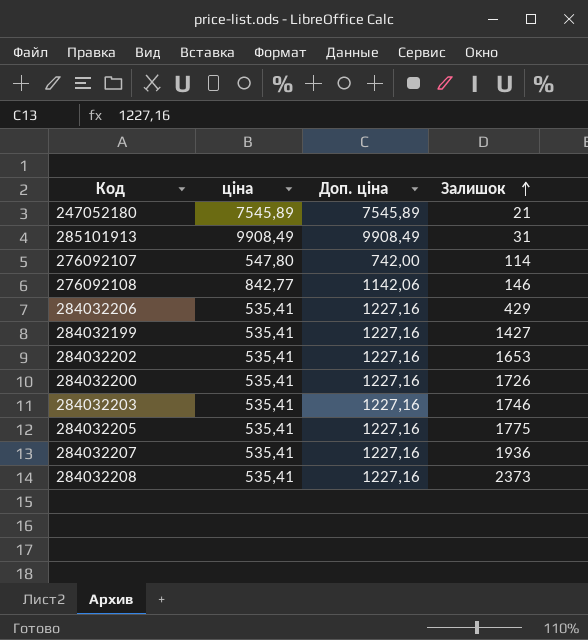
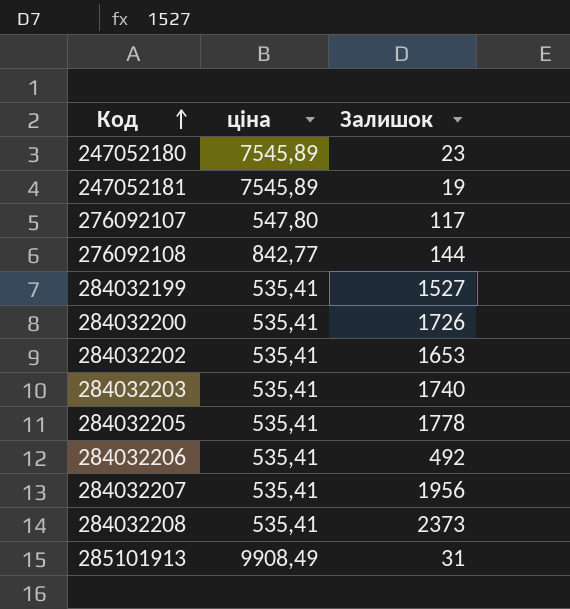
row order: Залишок ascending -> Код ascending
column Доп. ціна | position: 3 -> none
247052180 | Залишок: 21 -> 23
row 247052181: none -> 7545,89 | 19
276092107 | Залишок: 114 -> 117
276092108 | Залишок: 146 -> 144
284032199 | Залишок: 1427 -> 1527
284032203 | Залишок: 1746 -> 1740
284032205 | Залишок: 1775 -> 1778
284032206 | Залишок: 429 -> 492
284032207 | Залишок: 1936 -> 1956

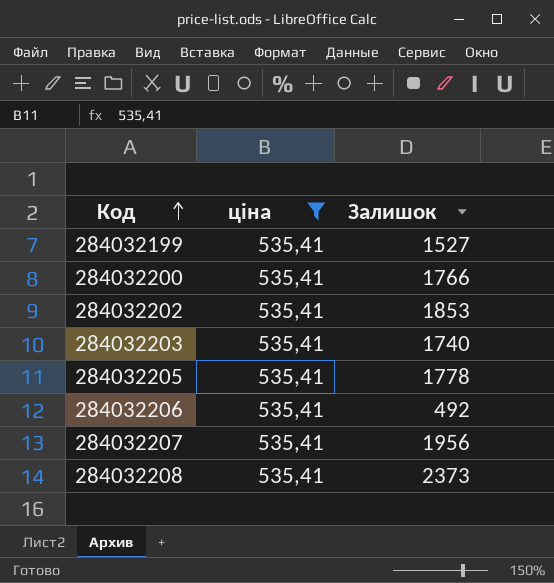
filter: none -> ціна = 535,41
284032200 | Залишок: 1726 -> 1766
284032202 | Залишок: 1653 -> 1853

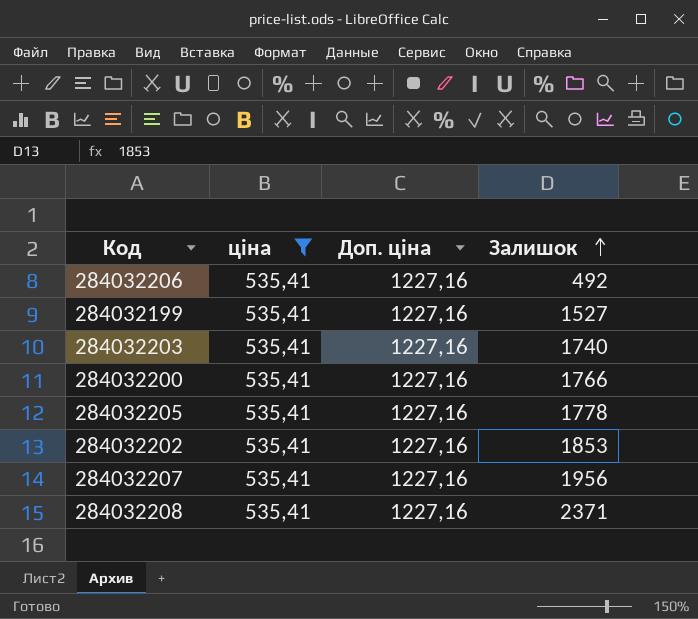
row order: Код ascending -> Залишок ascending
column Доп. ціна | position: none -> 3
284032208 | Залишок: 2373 -> 2371

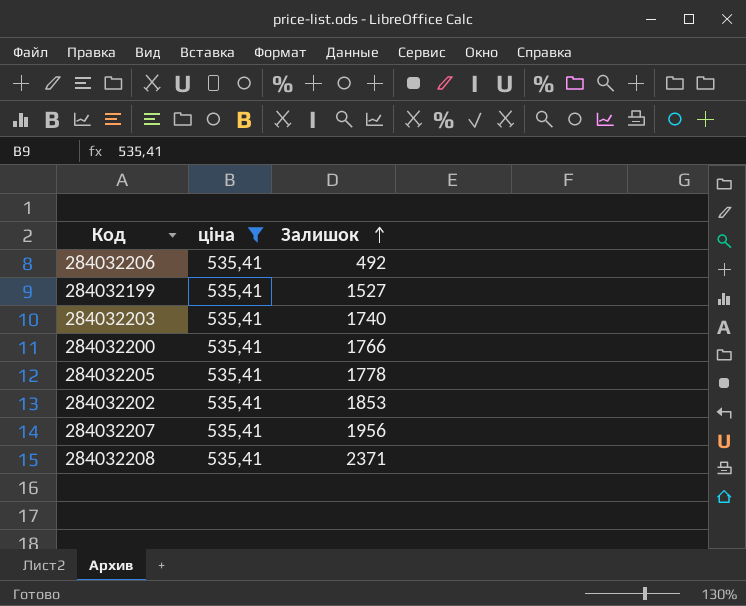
column Доп. ціна | position: 3 -> none

